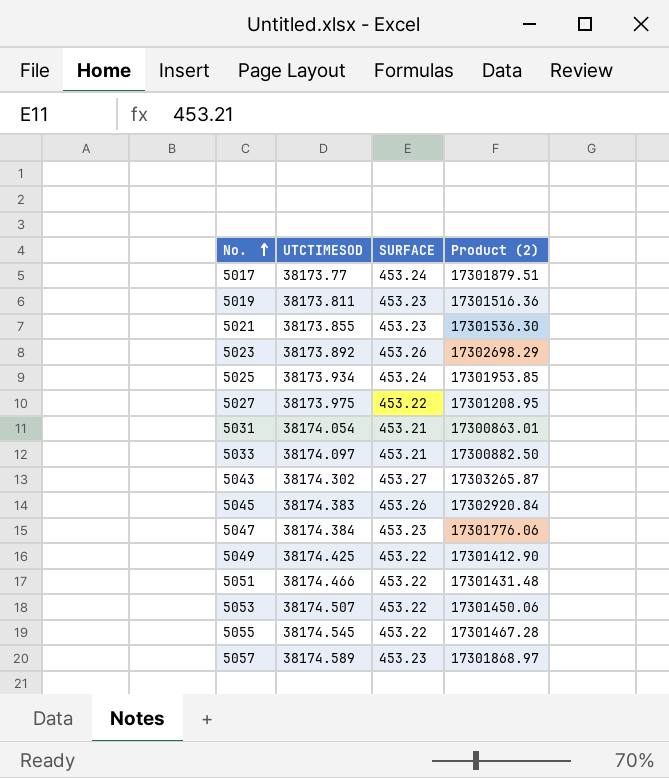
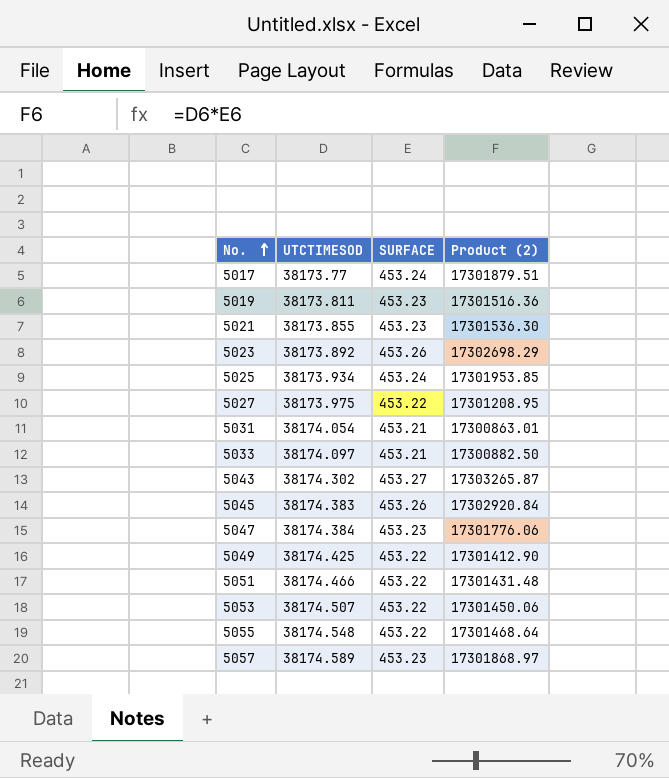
5055 | UTCTIMESOD: 38174.545 -> 38174.548
5055 | Product (2): 17301467.28 -> 17301468.64

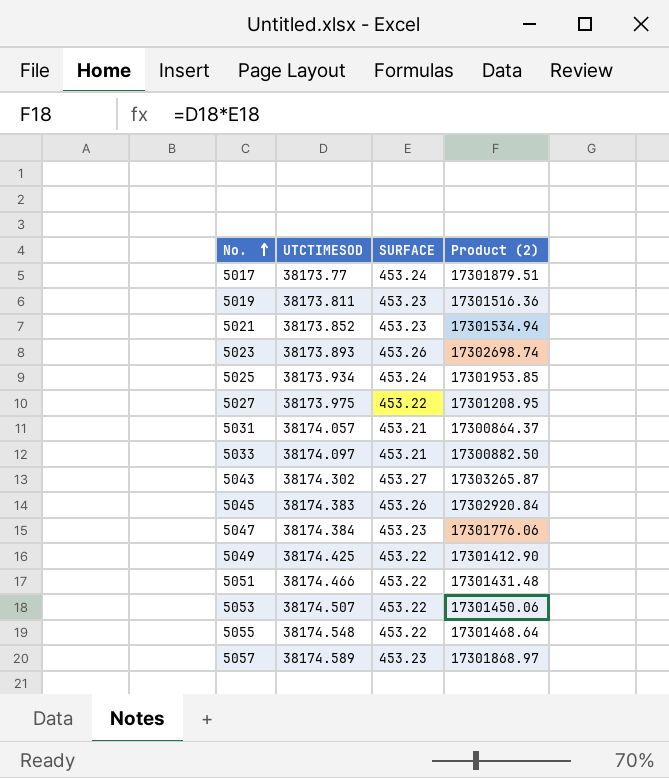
5021 | UTCTIMESOD: 38173.855 -> 38173.852
5021 | Product (2): 17301536.30 -> 17301534.94
5023 | UTCTIMESOD: 38173.892 -> 38173.893
5023 | Product (2): 17302698.29 -> 17302698.74
5031 | UTCTIMESOD: 38174.054 -> 38174.057
5031 | Product (2): 17300863.01 -> 17300864.37

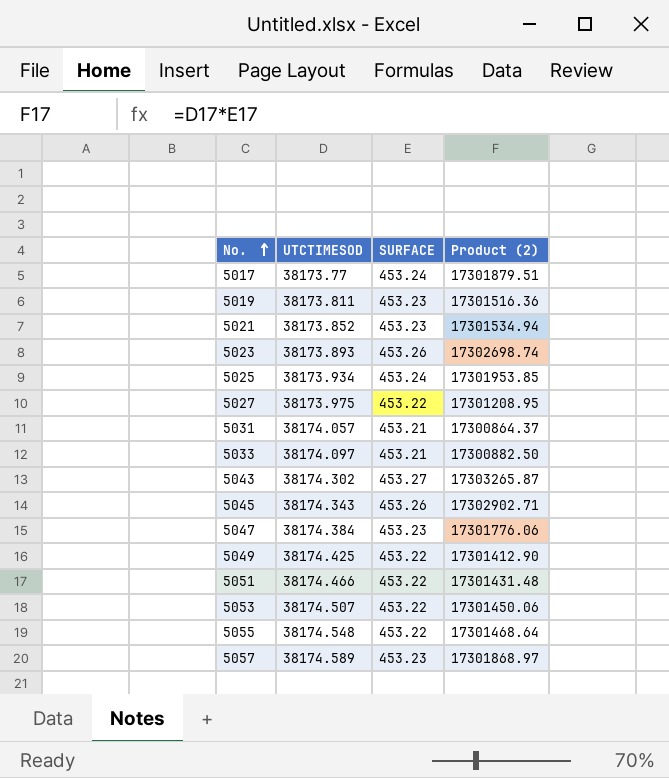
5045 | UTCTIMESOD: 38174.383 -> 38174.343
5045 | Product (2): 17302920.84 -> 17302902.71

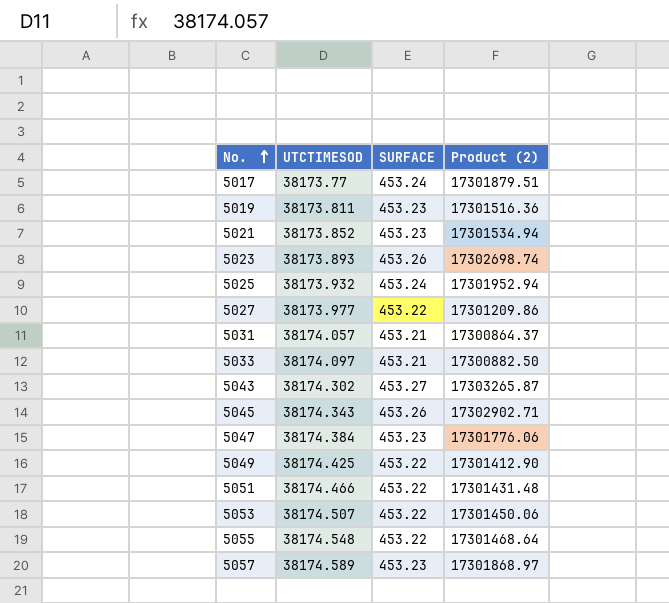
5025 | UTCTIMESOD: 38173.934 -> 38173.932
5025 | Product (2): 17301953.85 -> 17301952.94
5027 | UTCTIMESOD: 38173.975 -> 38173.977
5027 | Product (2): 17301208.95 -> 17301209.86

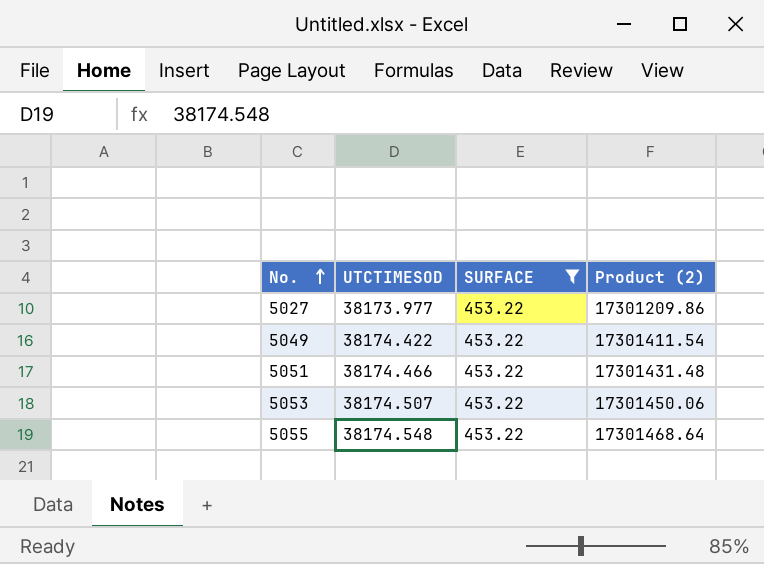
filter: none -> SURFACE = 453.22
5049 | UTCTIMESOD: 38174.425 -> 38174.422
5049 | Product (2): 17301412.90 -> 17301411.54

